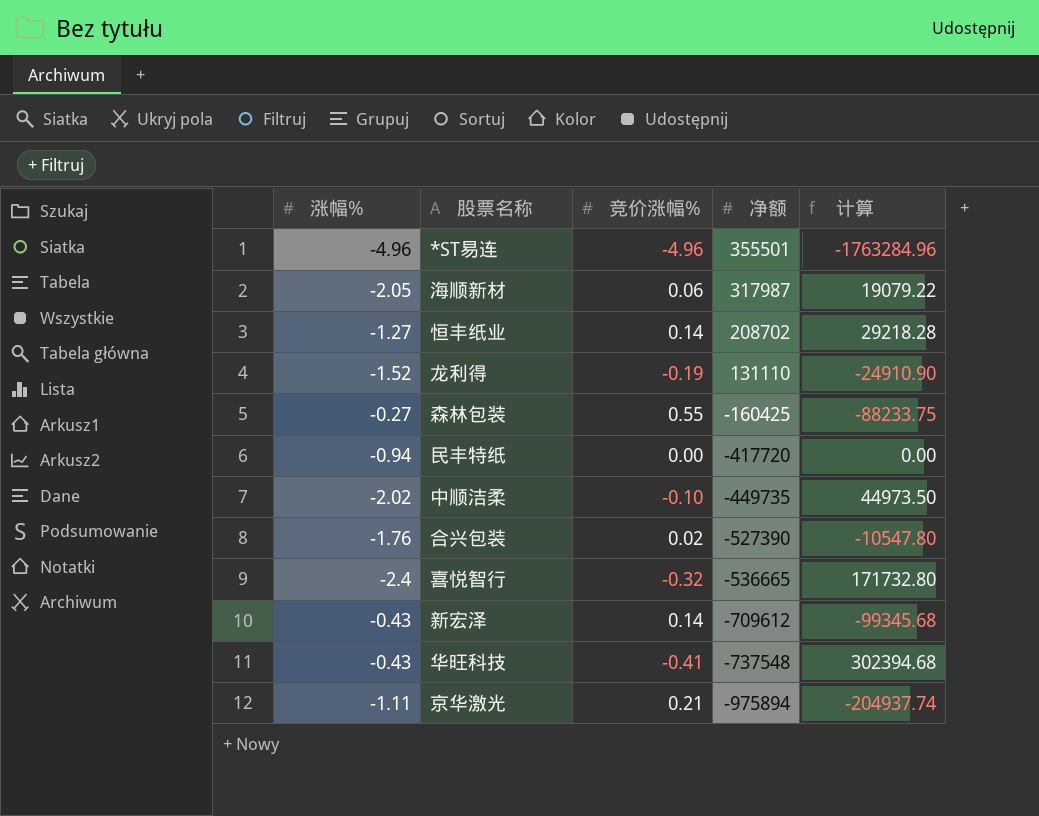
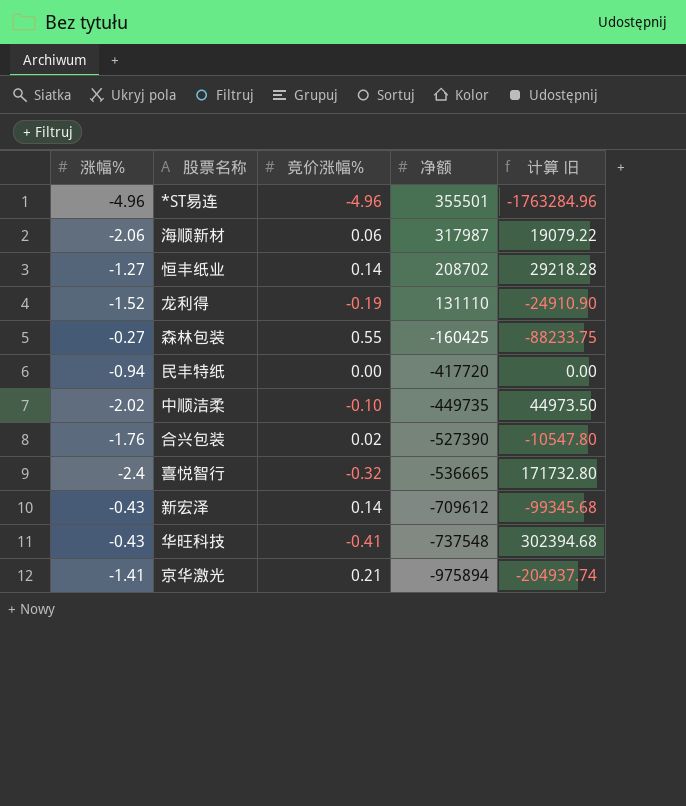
column name: 计算 -> 计算 旧
海顺新材 | 涨幅%: -2.05 -> -2.06
京华激光 | 涨幅%: -1.11 -> -1.41

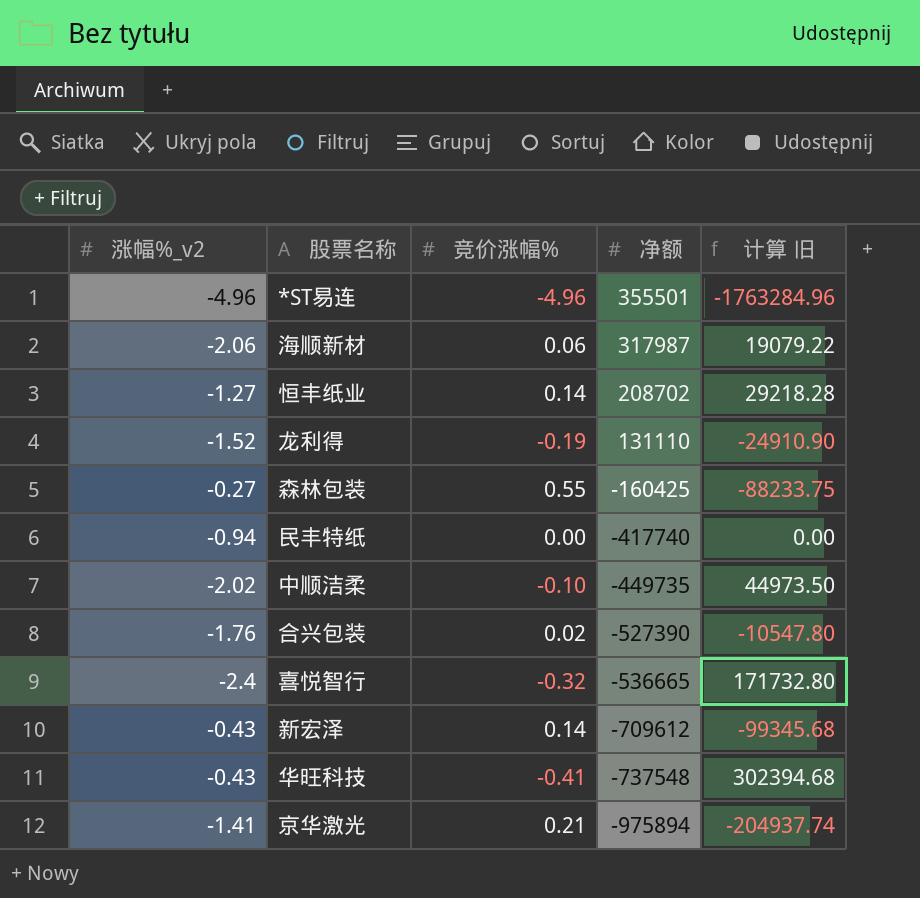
column name: 涨幅% -> 涨幅%_v2
民丰特纸 | 净额: -417720 -> -417740

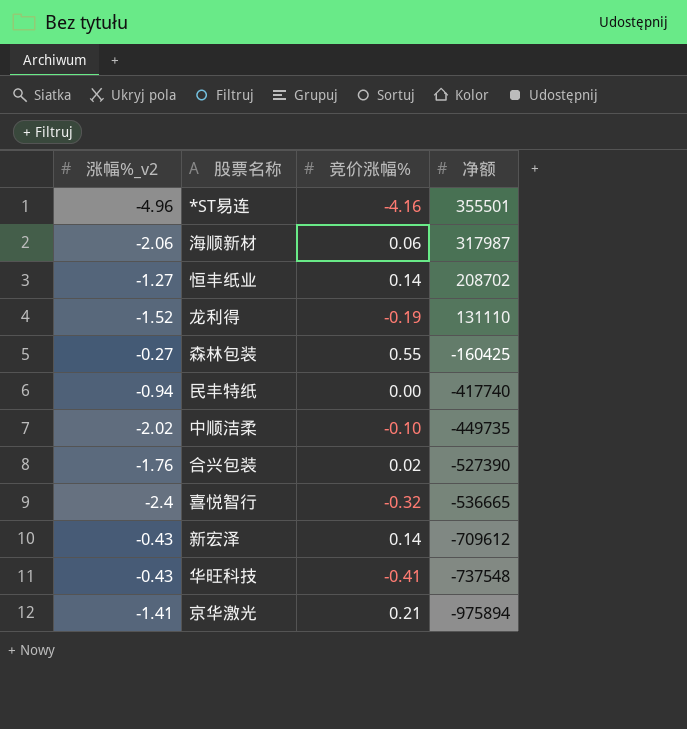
column 计算 旧 | formula: [竞价涨幅%] * [净额] -> none
*ST易连 | 竞价涨幅%: -4.96 -> -4.16

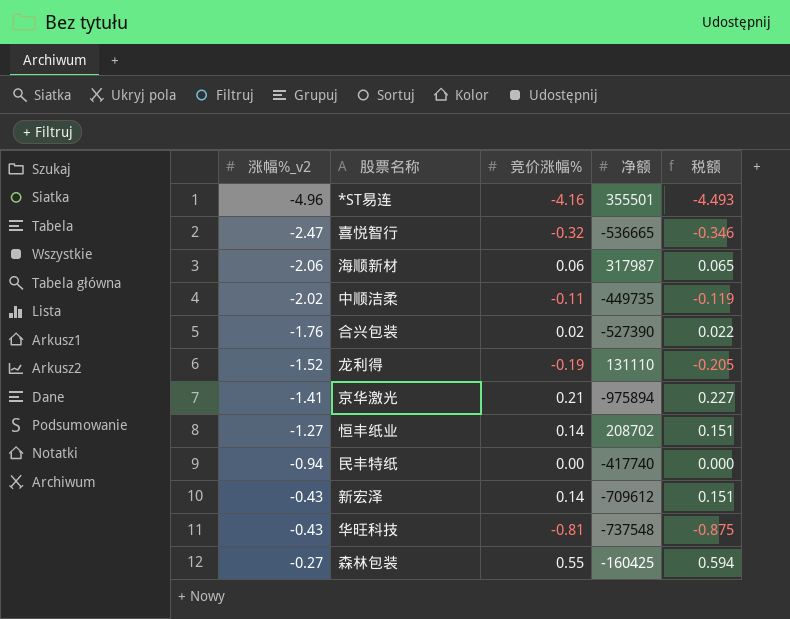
row order: 净额 descending -> 涨幅%_v2 ascending
column 税额 | formula: none -> [竞价涨幅%] * 1.08
喜悦智行 | 涨幅%_v2: -2.4 -> -2.47
中顺洁柔 | 竞价涨幅%: -0.10 -> -0.11
华旺科技 | 竞价涨幅%: -0.41 -> -0.81

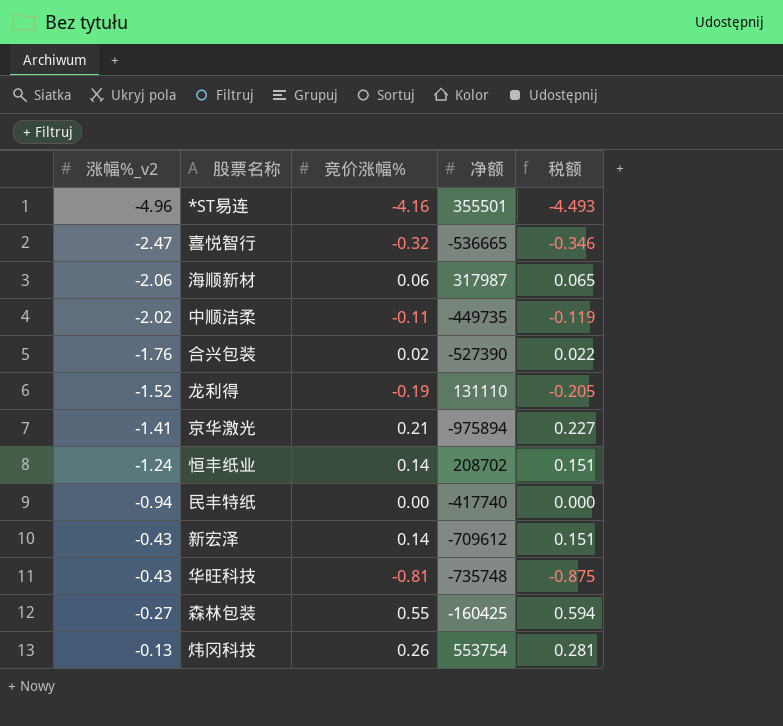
恒丰纸业 | 涨幅%_v2: -1.27 -> -1.24
华旺科技 | 净额: -737548 -> -735748
row 炜冈科技: none -> -0.13 | 0.26 | 553754 | 0.281

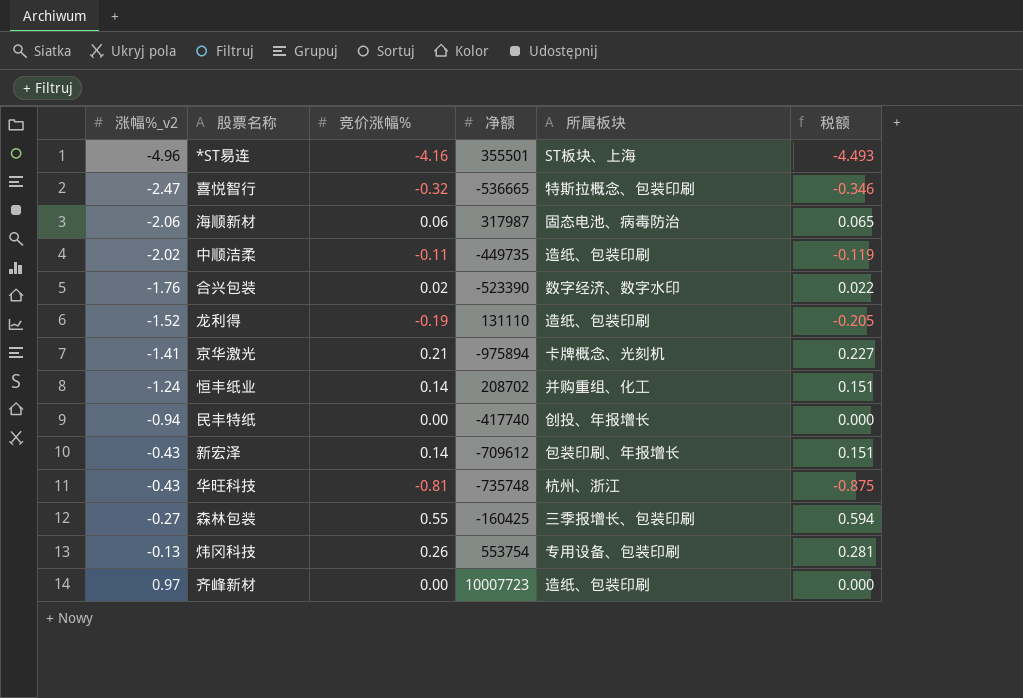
column 所属板块 | position: none -> 5
合兴包装 | 净额: -527390 -> -523390
row 齐峰新材: none -> 0.97 | 0.00 | 10007723 | 造纸、包装印刷 | 0.000

